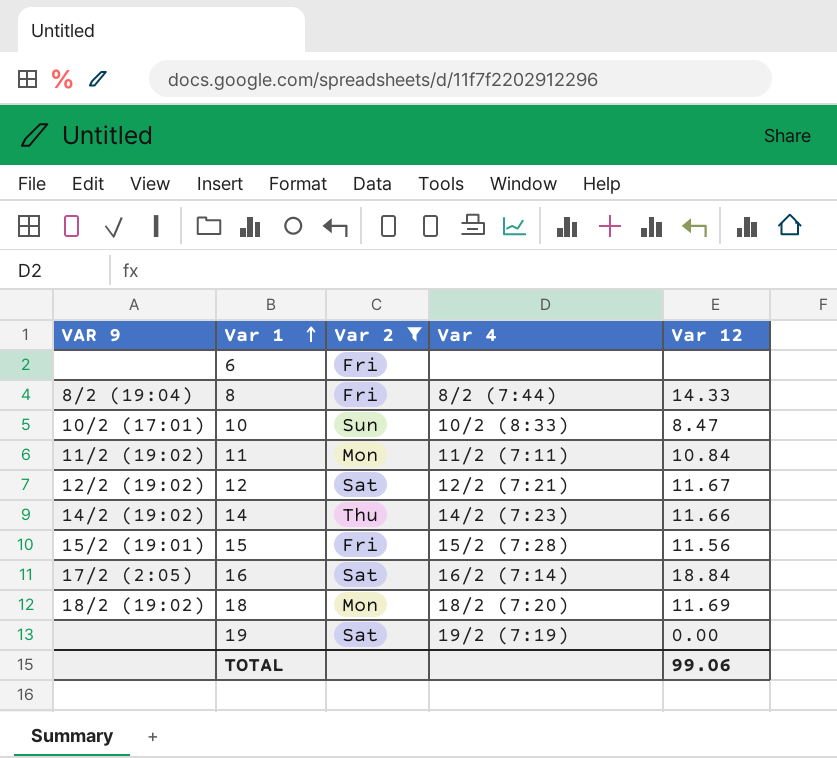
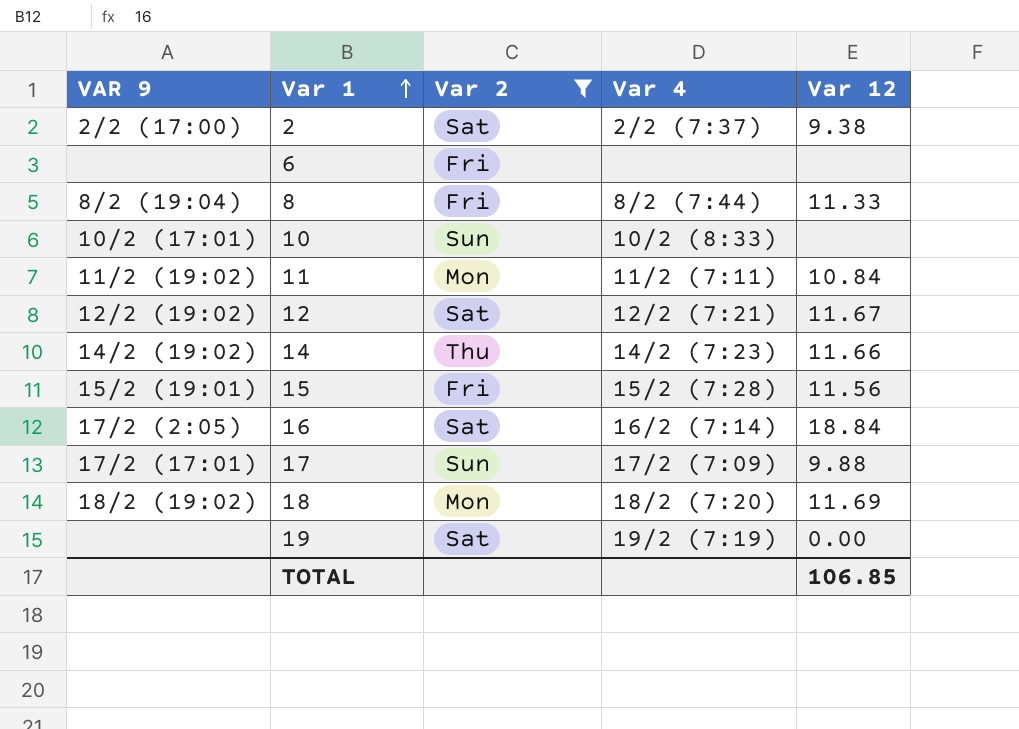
row 2: none -> 2/2 (17:00) | Sat | 2/2 (7:37) | 9.38
8 | Var 12: 14.33 -> 11.33
10 | Var 12: 8.47 -> none
row 17: none -> 17/2 (17:01) | Sun | 17/2 (7:09) | 9.88
TOTAL | Var 12: 99.06 -> 106.85

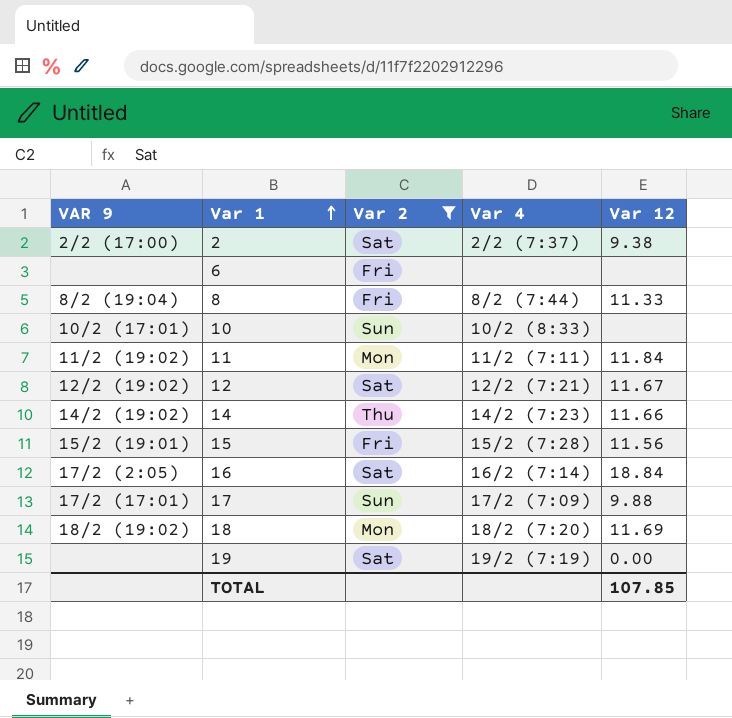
11 | Var 12: 10.84 -> 11.84
TOTAL | Var 12: 106.85 -> 107.85

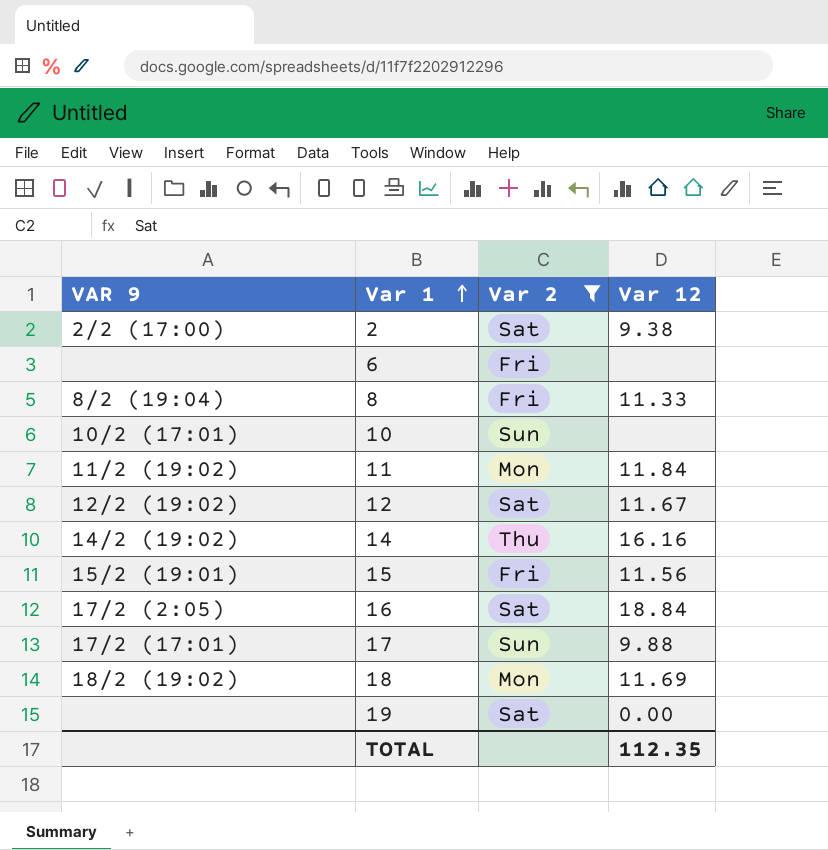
column Var 4 | position: 4 -> none
14 | Var 12: 11.66 -> 16.16
TOTAL | Var 12: 107.85 -> 112.35

